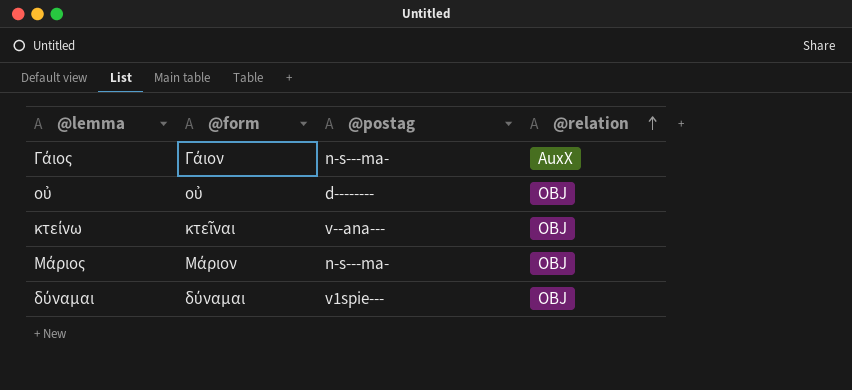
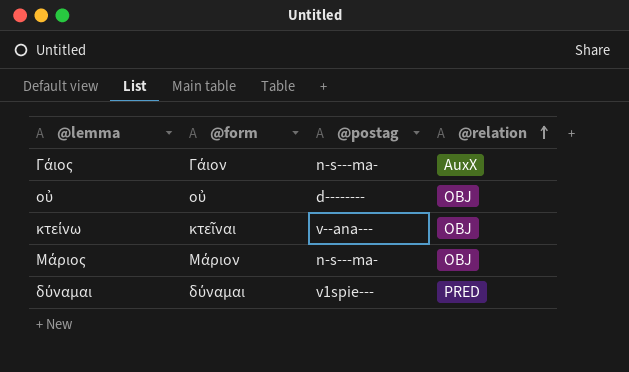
δύναμαι | @relation: OBJ -> PRED

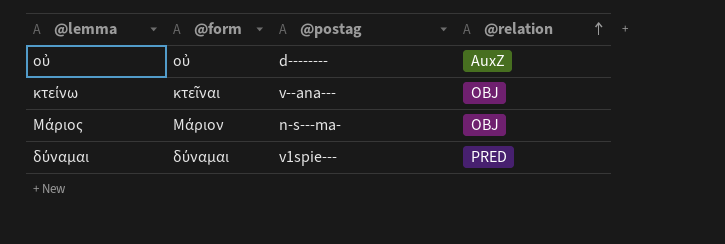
row Γάιος: Γάιον | n-s---ma- | AuxX -> none
οὐ | @relation: OBJ -> AuxZ

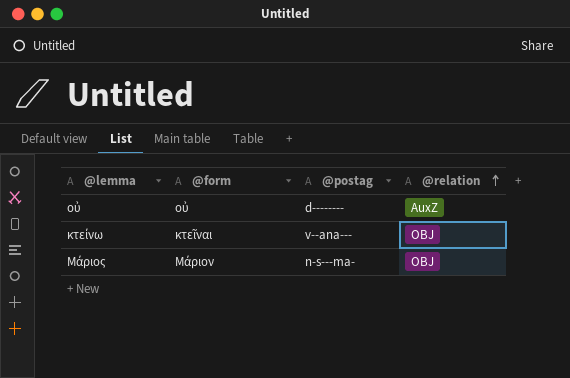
row δύναμαι: δύναμαι | v1spie--- | PRED -> none

